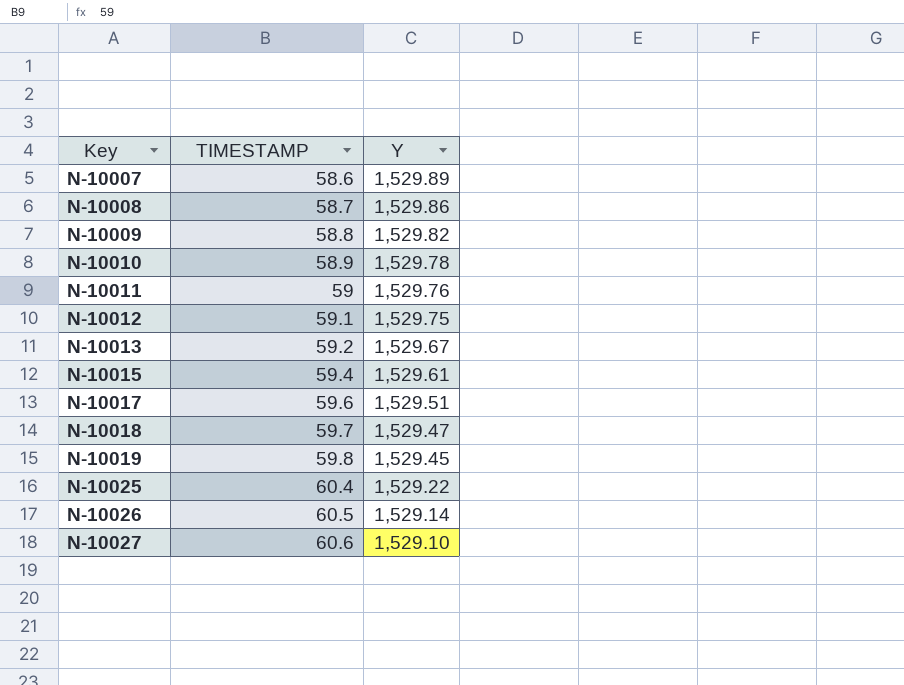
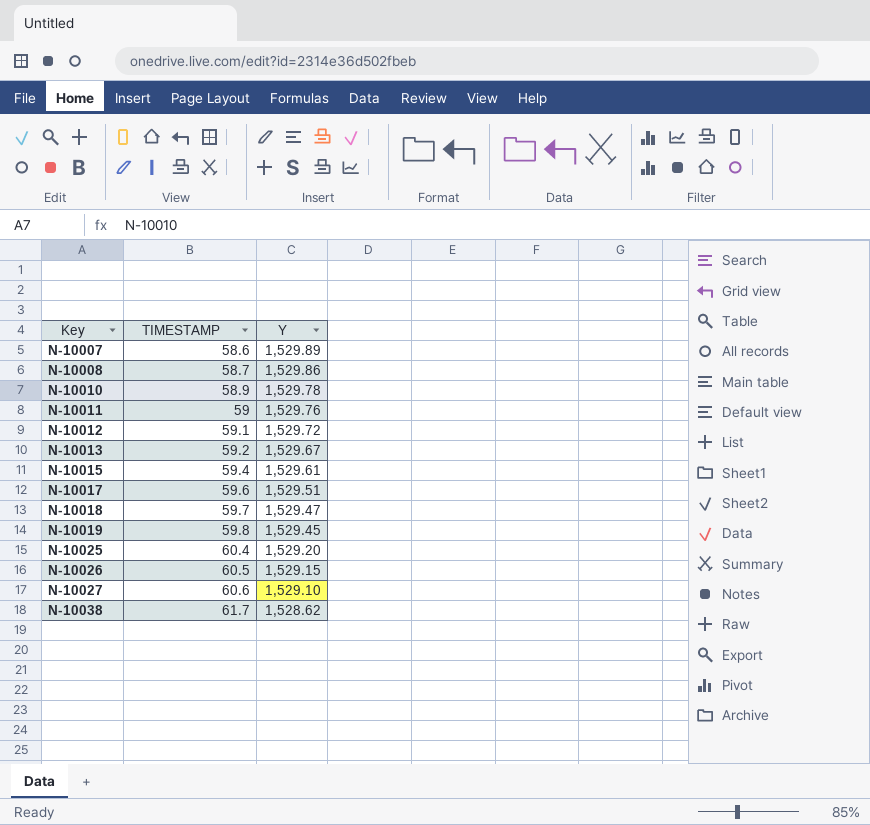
row N-10009: 58.8 | 1,529.82 -> none
N-10012 | Y: 1,529.75 -> 1,529.72
N-10025 | Y: 1,529.22 -> 1,529.20
N-10026 | Y: 1,529.14 -> 1,529.15
row N-10038: none -> 61.7 | 1,528.62

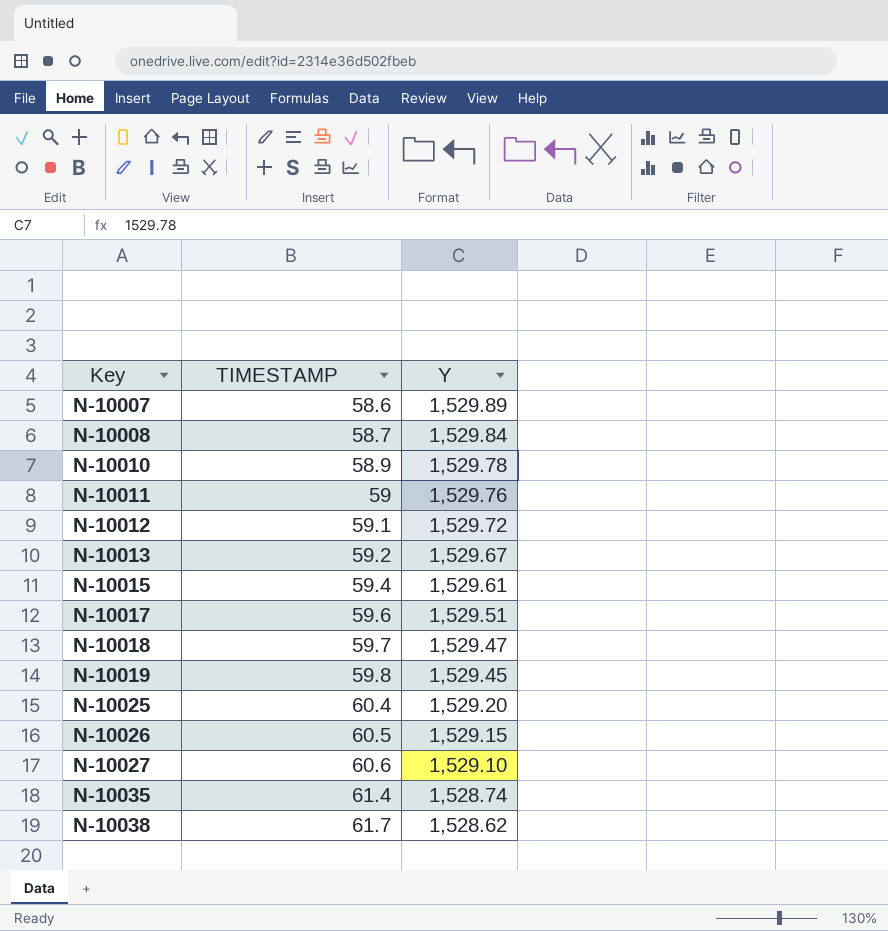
N-10008 | Y: 1,529.86 -> 1,529.84
row N-10035: none -> 61.4 | 1,528.74

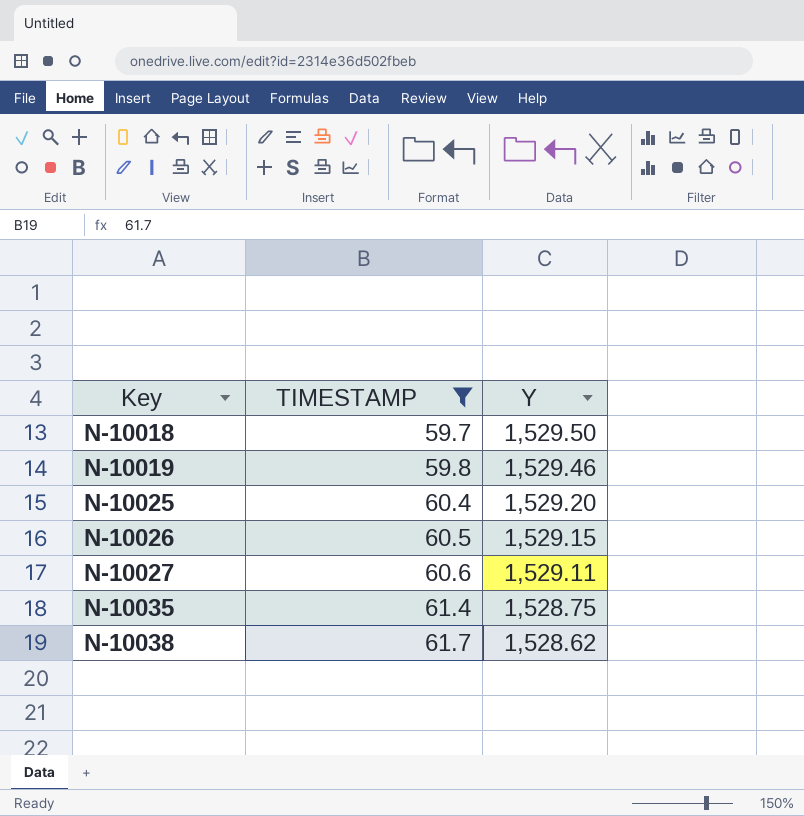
filter: none -> TIMESTAMP >= 59.7
N-10018 | Y: 1,529.47 -> 1,529.50
N-10019 | Y: 1,529.45 -> 1,529.46
N-10027 | Y: 1,529.10 -> 1,529.11
N-10035 | Y: 1,528.74 -> 1,528.75

